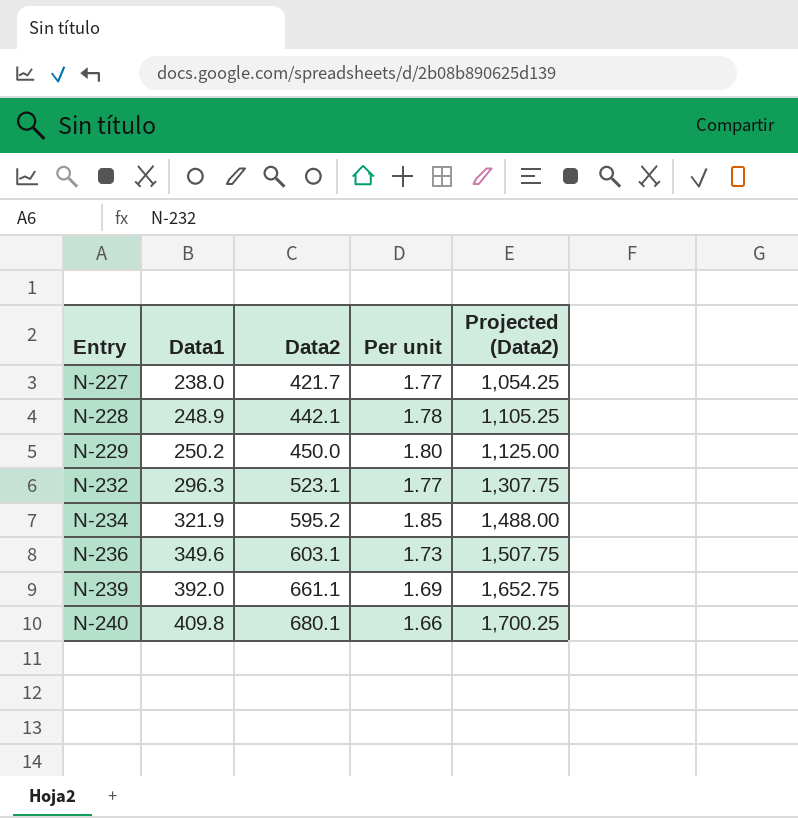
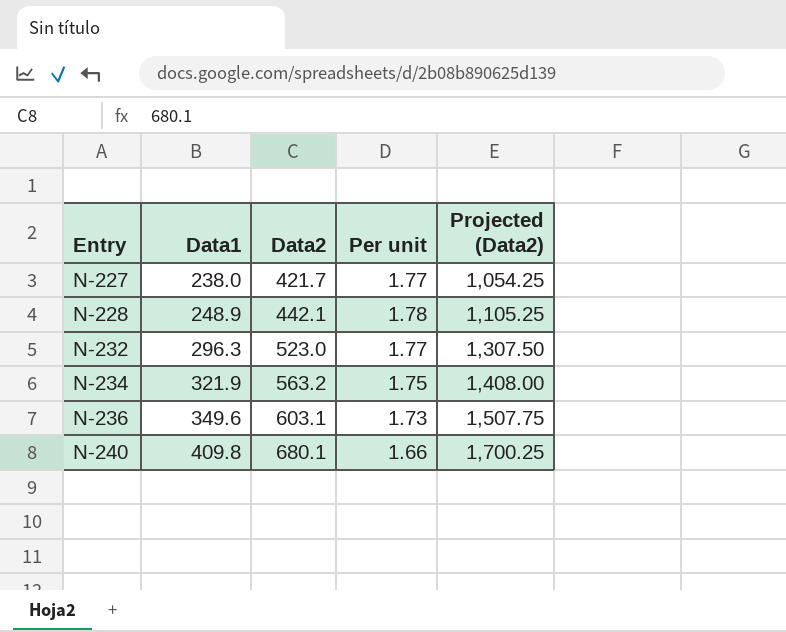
row N-229: 250.2 | 450.0 | 1.80 | 1,125.00 -> none
row N-239: 392.0 | 661.1 | 1.69 | 1,652.75 -> none
N-232 | Data2: 523.1 -> 523.0
N-232 | Projected (Data2): 1,307.75 -> 1,307.50
N-234 | Data2: 595.2 -> 563.2
N-234 | Per unit: 1.85 -> 1.75
N-234 | Projected (Data2): 1,488.00 -> 1,408.00

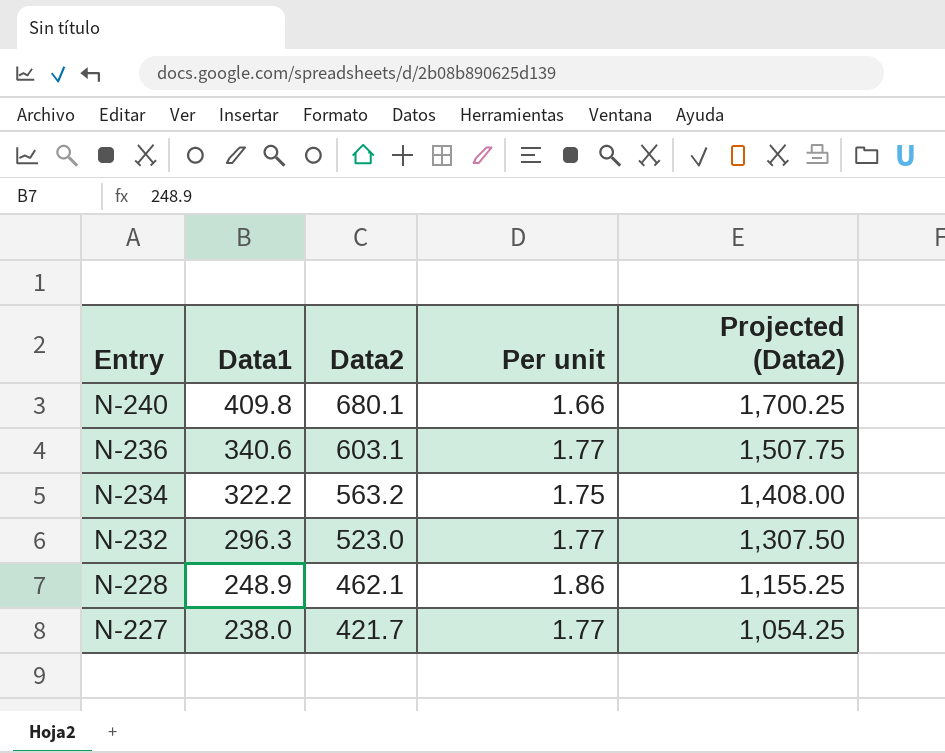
row order: Entry ascending -> Entry descending
N-236 | Data1: 349.6 -> 340.6
N-236 | Per unit: 1.73 -> 1.77
N-234 | Data1: 321.9 -> 322.2
N-228 | Data2: 442.1 -> 462.1
N-228 | Per unit: 1.78 -> 1.86
N-228 | Projected (Data2): 1,105.25 -> 1,155.25

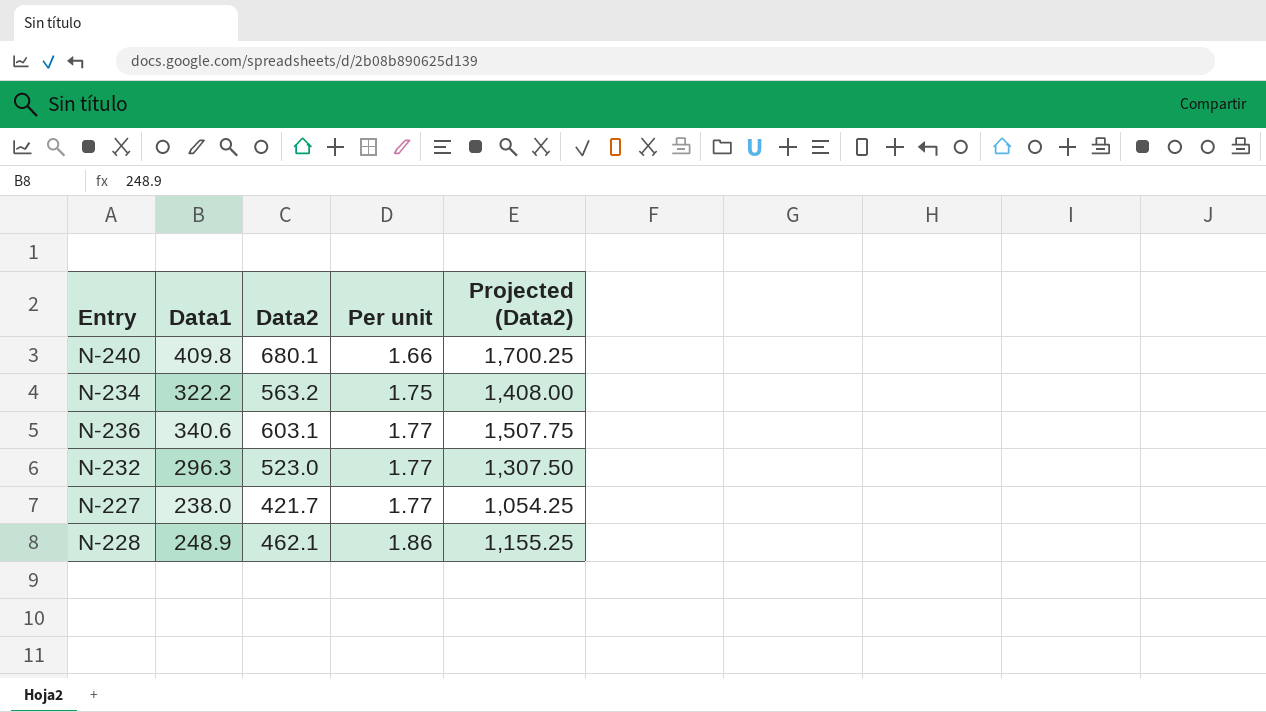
row order: Entry descending -> Per unit ascending

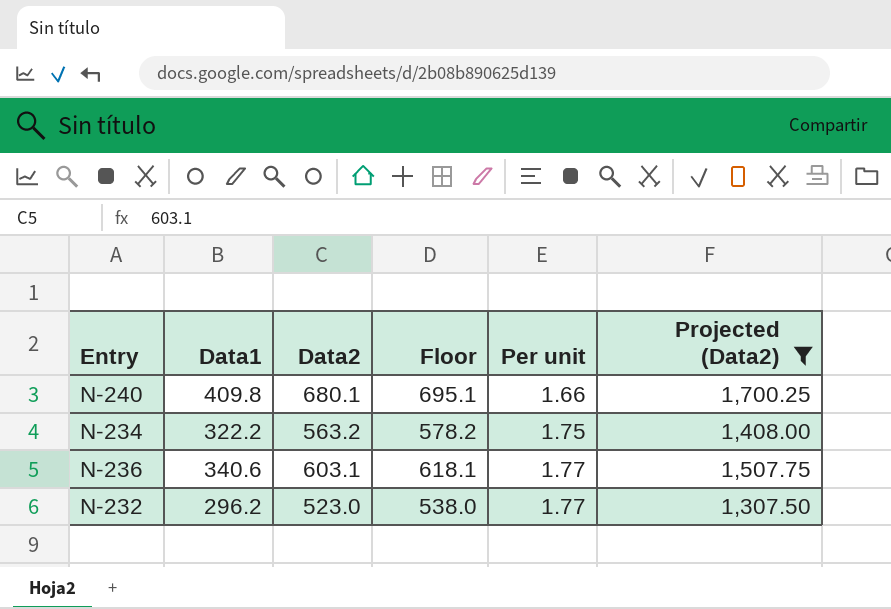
filter: none -> Projected (Data2) >= 1,307.50
column Floor | formula: none -> [Data2] + 15
N-232 | Data1: 296.3 -> 296.2

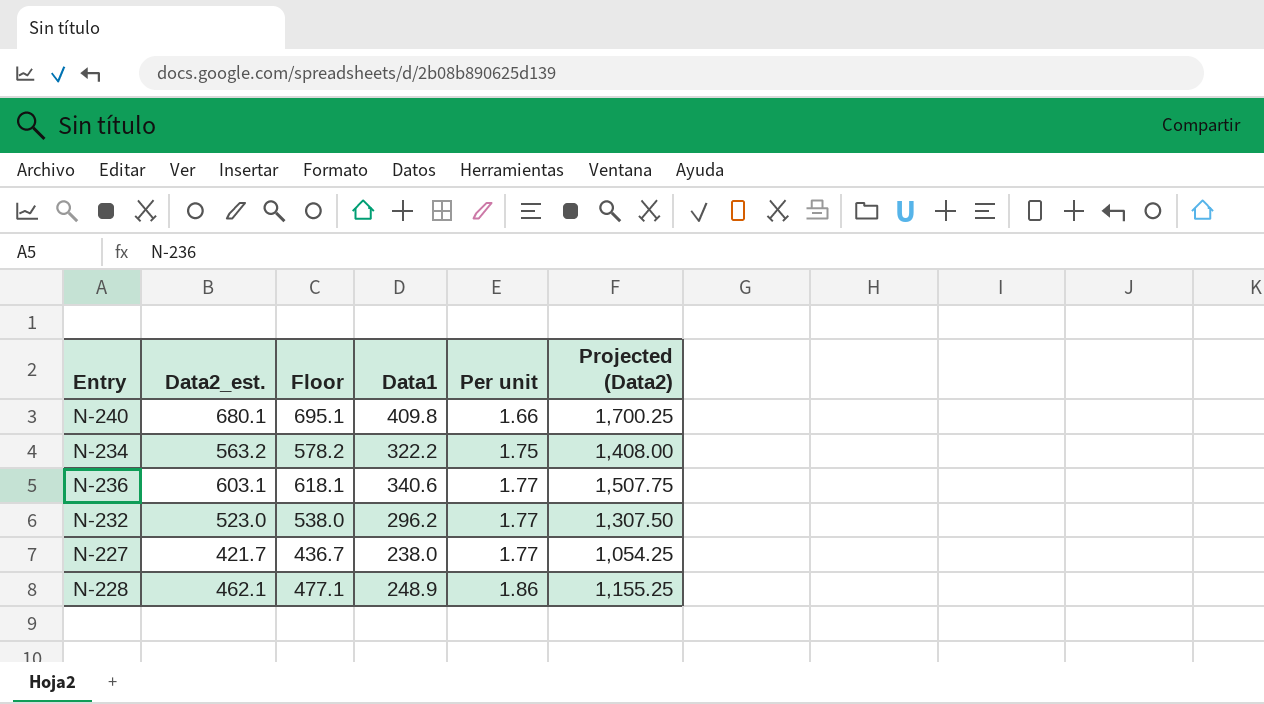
filter: Projected (Data2) >= 1,307.50 -> none
column name: Data2 -> Data2_est.
column Data1 | position: 2 -> 4

